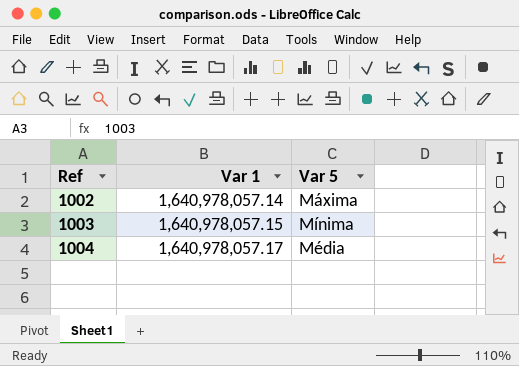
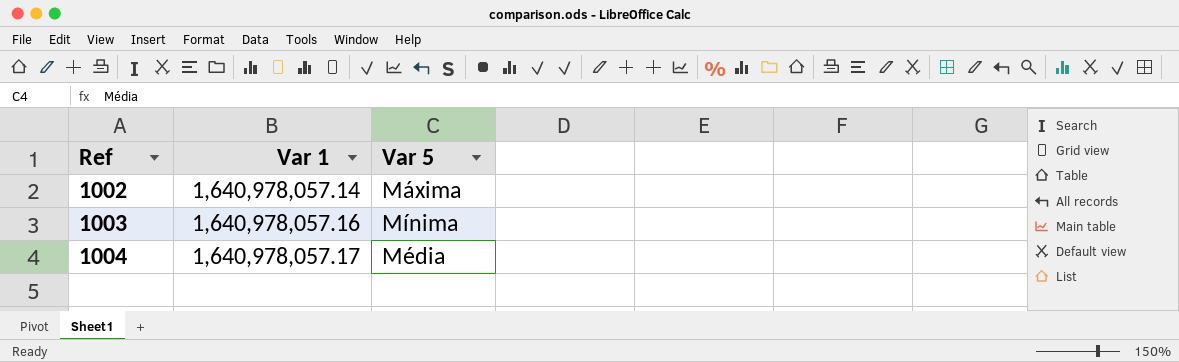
1003 | Var 1: 1,640,978,057.15 -> 1,640,978,057.16

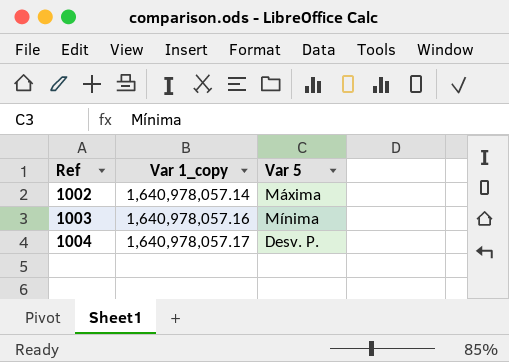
column name: Var 1 -> Var 1_copy
1004 | Var 5: Média -> Desv. P.

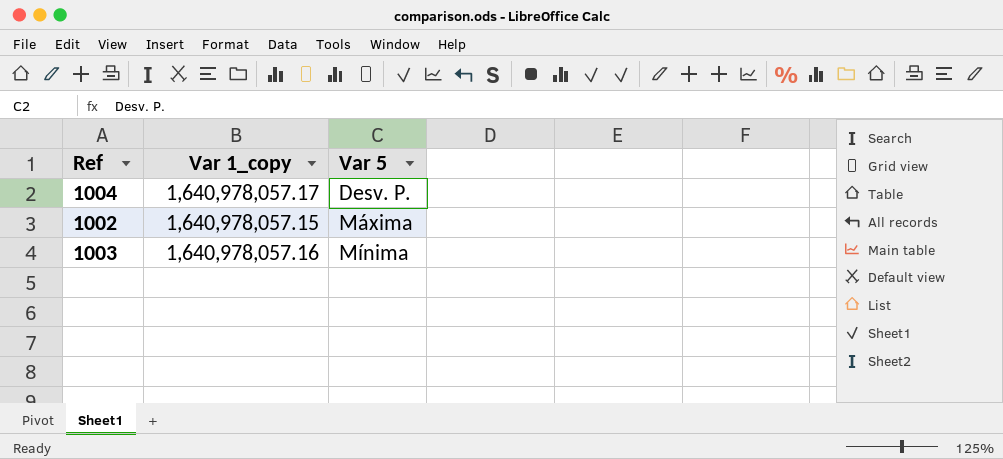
row order: Ref ascending -> Var 5 ascending
1002 | Var 1_copy: 1,640,978,057.14 -> 1,640,978,057.15

